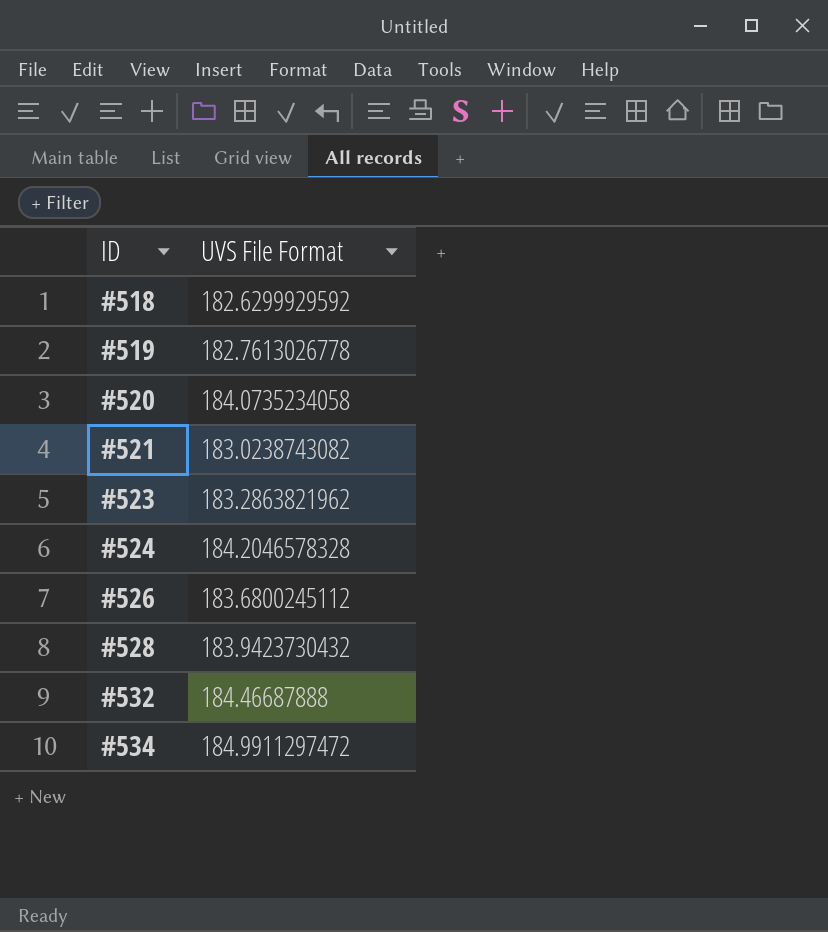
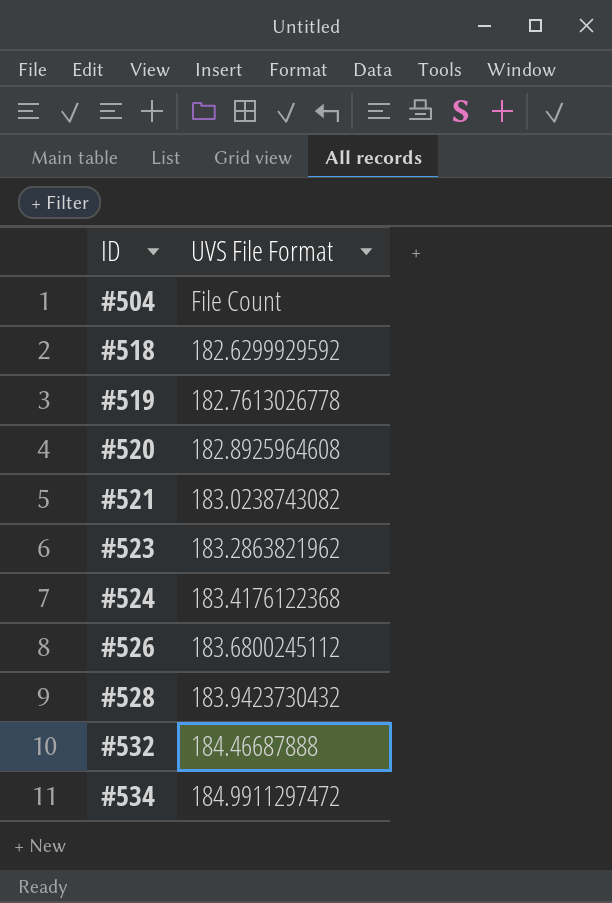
row #504: none -> File Count
#520 | UVS File Format: 184.0735234058 -> 182.8925964608
#524 | UVS File Format: 184.2046578328 -> 183.4176122368

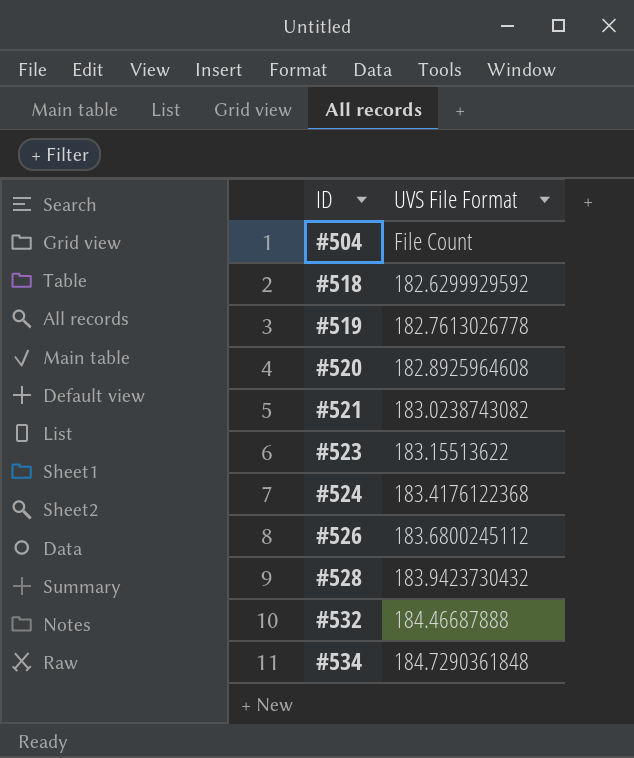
#523 | UVS File Format: 183.2863821962 -> 183.15513622
#534 | UVS File Format: 184.9911297472 -> 184.7290361848

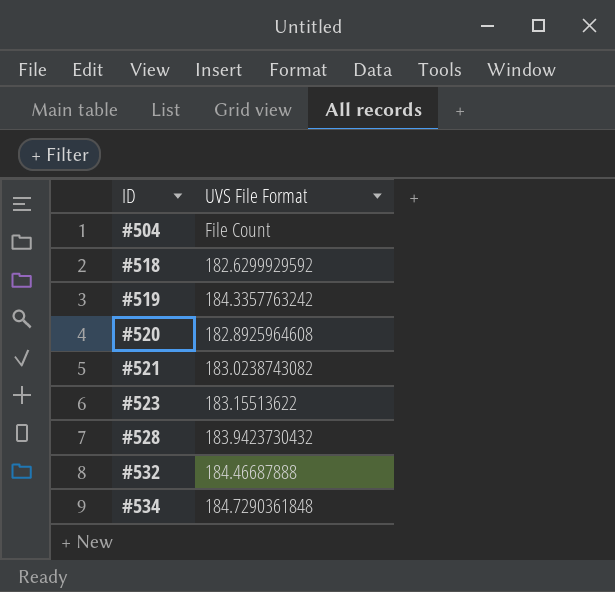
row #524: 183.4176122368 -> none
row #526: 183.6800245112 -> none
#519 | UVS File Format: 182.7613026778 -> 184.3357763242

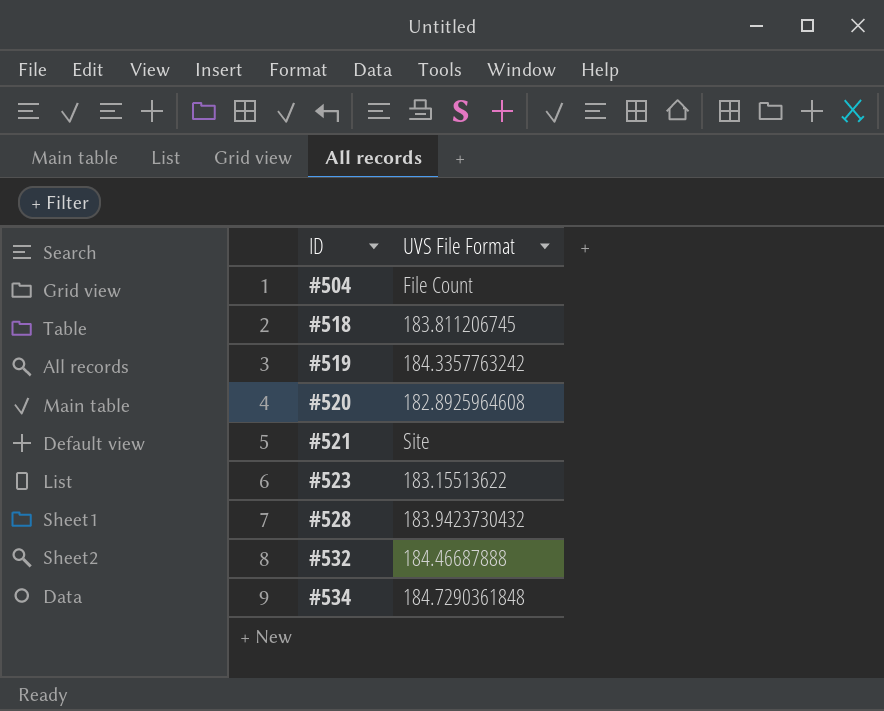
#518 | UVS File Format: 182.6299929592 -> 183.811206745
#521 | UVS File Format: 183.0238743082 -> Site

